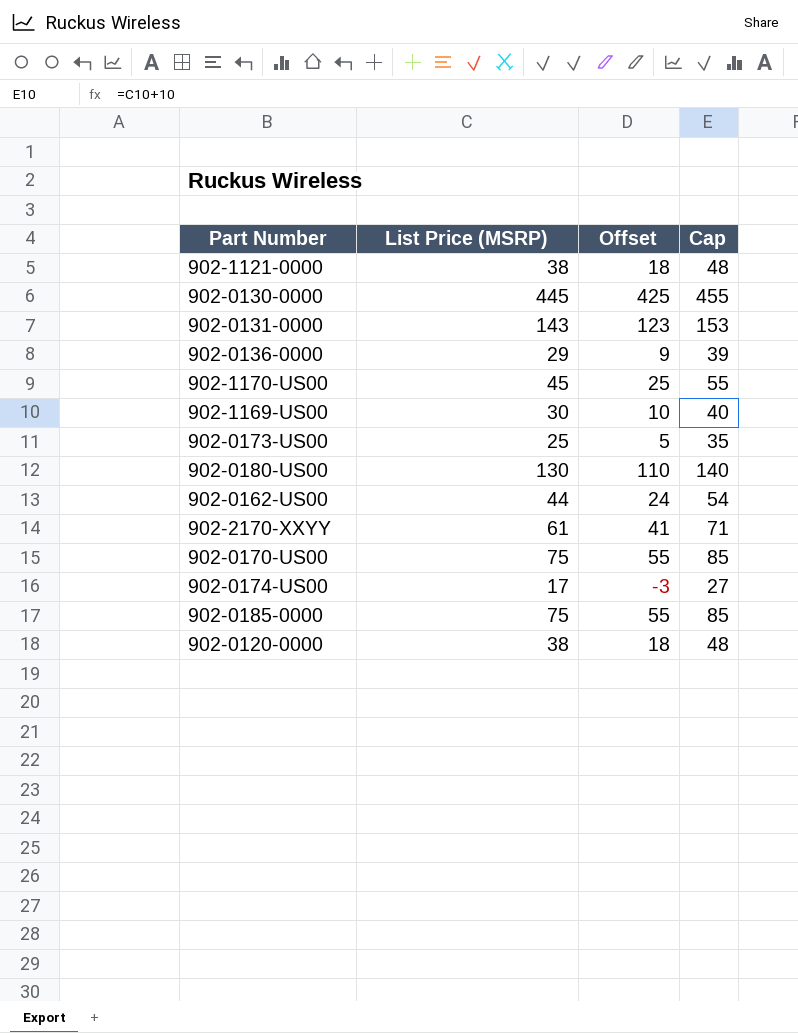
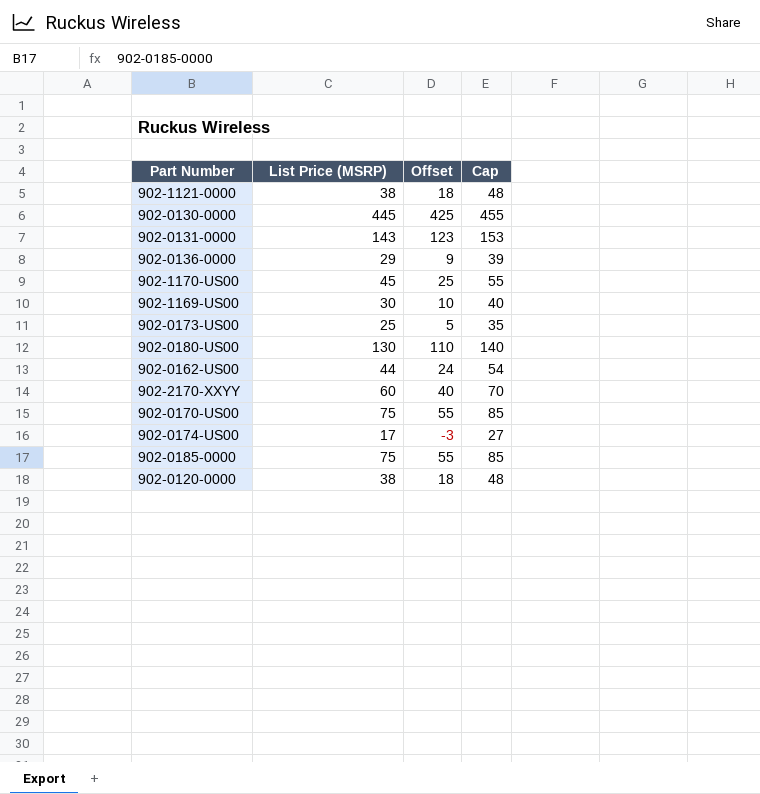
902-2170-XXYY | List Price (MSRP): 61 -> 60
902-2170-XXYY | Offset: 41 -> 40
902-2170-XXYY | Cap: 71 -> 70

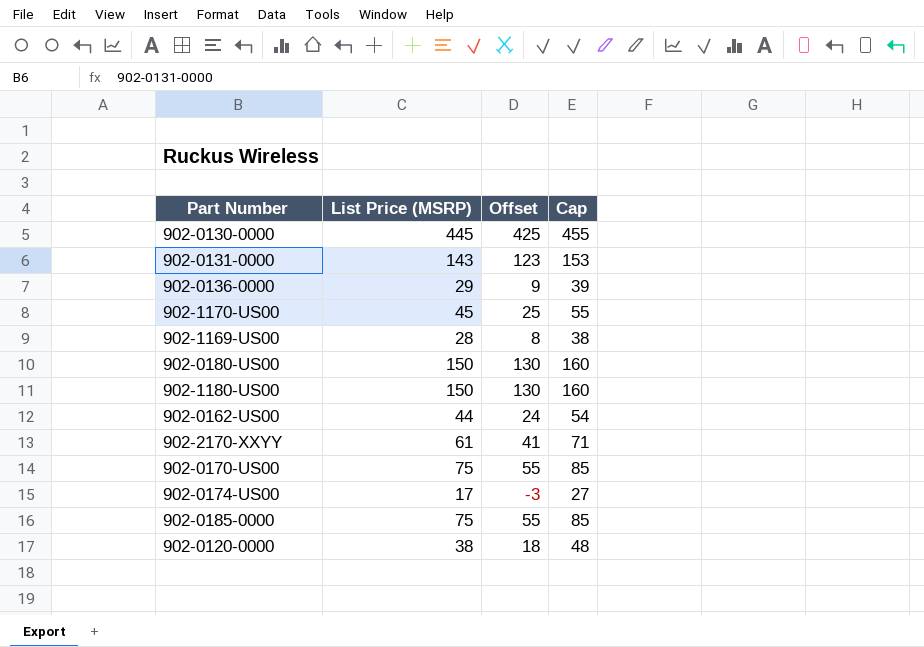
row 902-1121-0000: 38 | 18 | 48 -> none
row 902-0173-US00: 25 | 5 | 35 -> none
902-1169-US00 | List Price (MSRP): 30 -> 28
902-1169-US00 | Offset: 10 -> 8
902-1169-US00 | Cap: 40 -> 38
902-0180-US00 | List Price (MSRP): 130 -> 150
902-0180-US00 | Offset: 110 -> 130
902-0180-US00 | Cap: 140 -> 160
row 902-1180-US00: none -> 150 | 130 | 160
902-2170-XXYY | List Price (MSRP): 60 -> 61
902-2170-XXYY | Offset: 40 -> 41
902-2170-XXYY | Cap: 70 -> 71

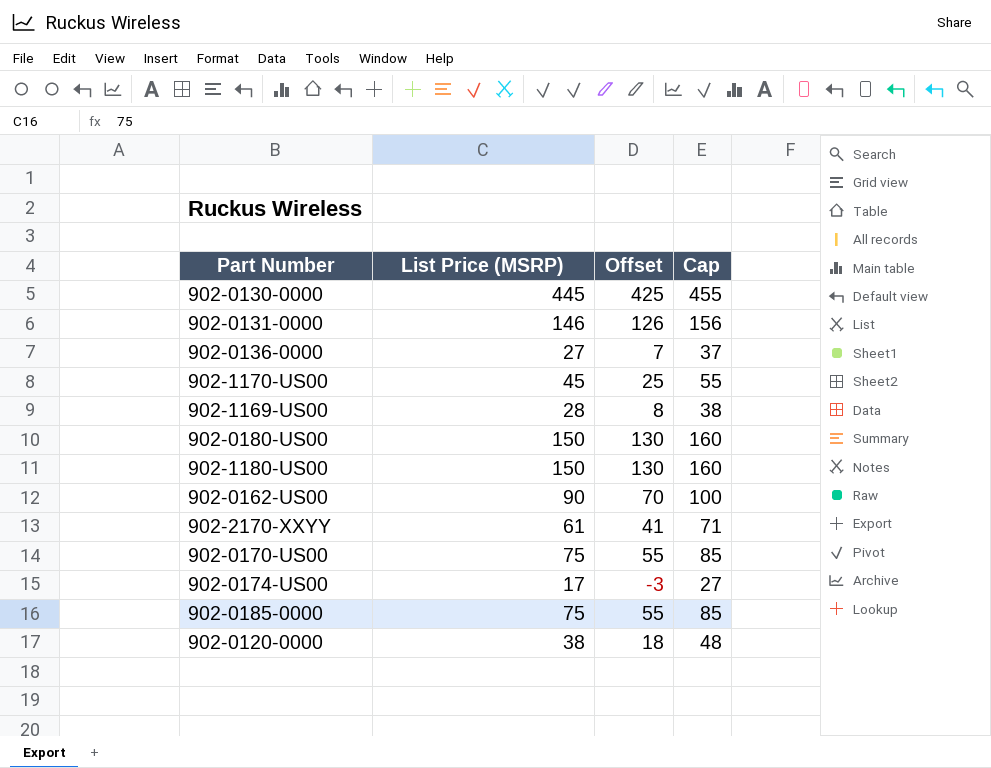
902-0131-0000 | List Price (MSRP): 143 -> 146
902-0131-0000 | Offset: 123 -> 126
902-0131-0000 | Cap: 153 -> 156
902-0136-0000 | List Price (MSRP): 29 -> 27
902-0136-0000 | Offset: 9 -> 7
902-0136-0000 | Cap: 39 -> 37
902-0162-US00 | List Price (MSRP): 44 -> 90
902-0162-US00 | Offset: 24 -> 70
902-0162-US00 | Cap: 54 -> 100

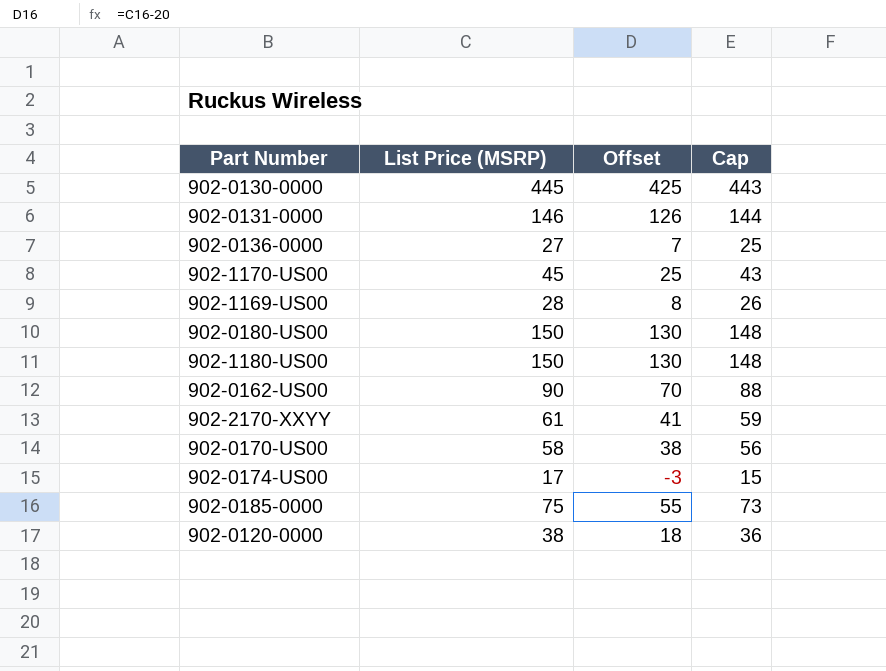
column Cap | formula: [List Price (MSRP)] + 10 -> [List Price (MSRP)] - 2
902-0170-US00 | List Price (MSRP): 75 -> 58
902-0170-US00 | Offset: 55 -> 38

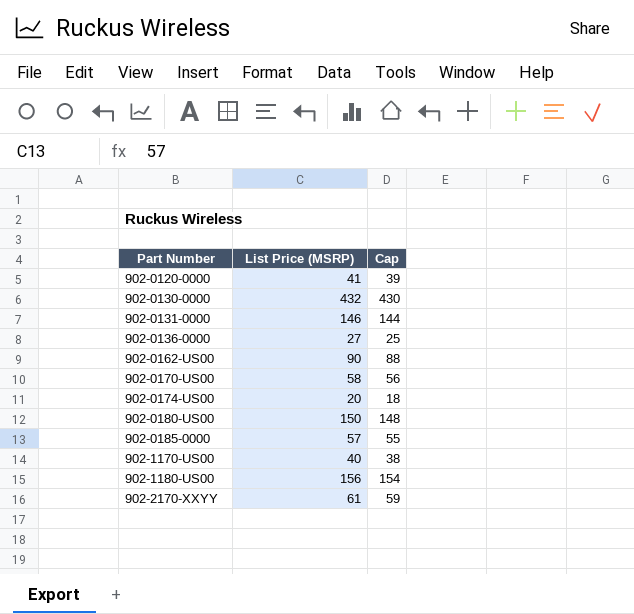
row order: none -> Part Number ascending
column Offset | formula: [List Price (MSRP)] - 20 -> none
row 902-1169-US00: 28 | 8 | 26 -> none
902-0120-0000 | List Price (MSRP): 38 -> 41
902-0120-0000 | Cap: 36 -> 39
902-0130-0000 | List Price (MSRP): 445 -> 432
902-0130-0000 | Cap: 443 -> 430
902-0174-US00 | List Price (MSRP): 17 -> 20
902-0174-US00 | Cap: 15 -> 18
902-0185-0000 | List Price (MSRP): 75 -> 57
902-0185-0000 | Cap: 73 -> 55
902-1170-US00 | List Price (MSRP): 45 -> 40
902-1170-US00 | Cap: 43 -> 38
902-1180-US00 | List Price (MSRP): 150 -> 156
902-1180-US00 | Cap: 148 -> 154

